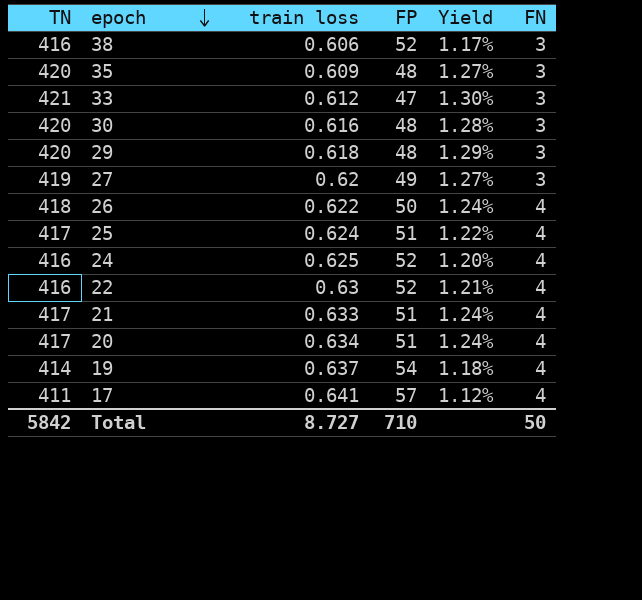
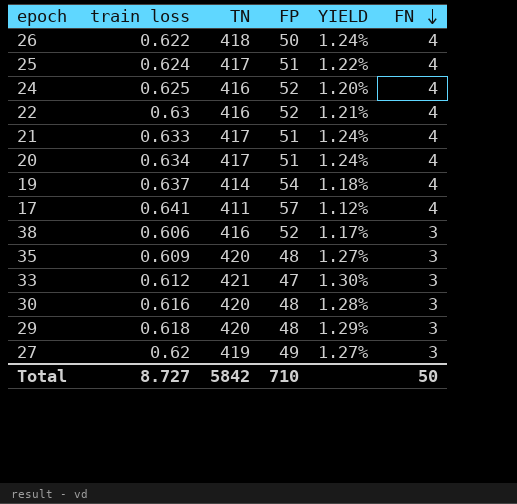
row order: epoch descending -> FN descending
column TN | position: 1 -> 3
column name: Yield -> YIELD

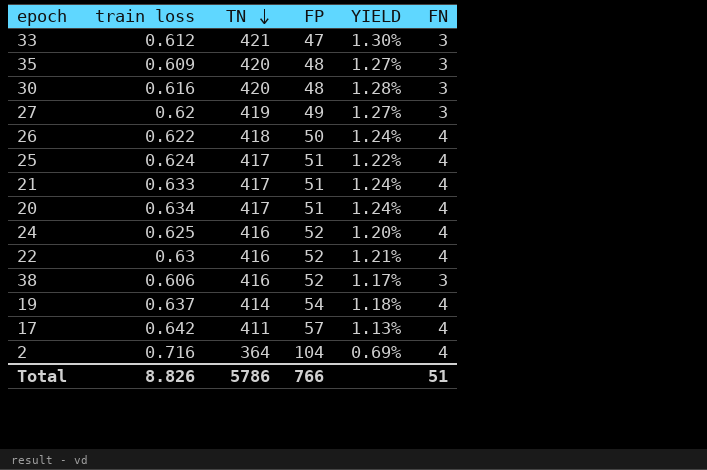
row order: FN descending -> TN descending
row 29: 0.618 | 420 | 48 | 1.29% | 3 -> none
17 | train loss: 0.641 -> 0.642
17 | YIELD: 1.12% -> 1.13%
row 2: none -> 0.716 | 364 | 104 | 0.69% | 4
Total | train loss: 8.727 -> 8.826
Total | TN: 5842 -> 5786
Total | FP: 710 -> 766
Total | FN: 50 -> 51

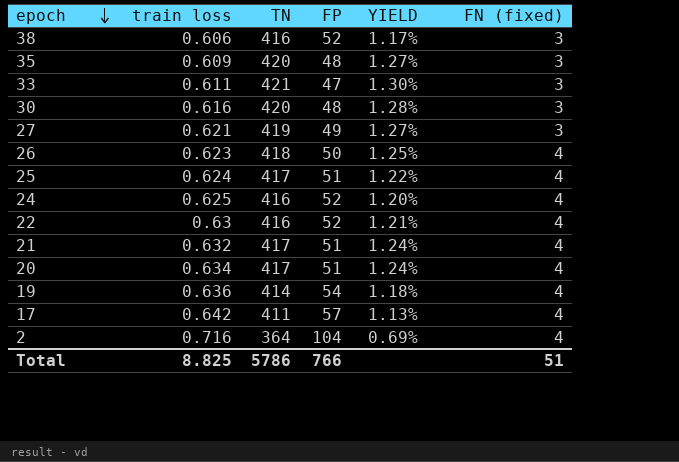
row order: TN descending -> epoch descending
column name: FN -> FN (fixed)
33 | train loss: 0.612 -> 0.611
27 | train loss: 0.62 -> 0.621
26 | train loss: 0.622 -> 0.623
26 | YIELD: 1.24% -> 1.25%
21 | train loss: 0.633 -> 0.632
19 | train loss: 0.637 -> 0.636
Total | train loss: 8.826 -> 8.825

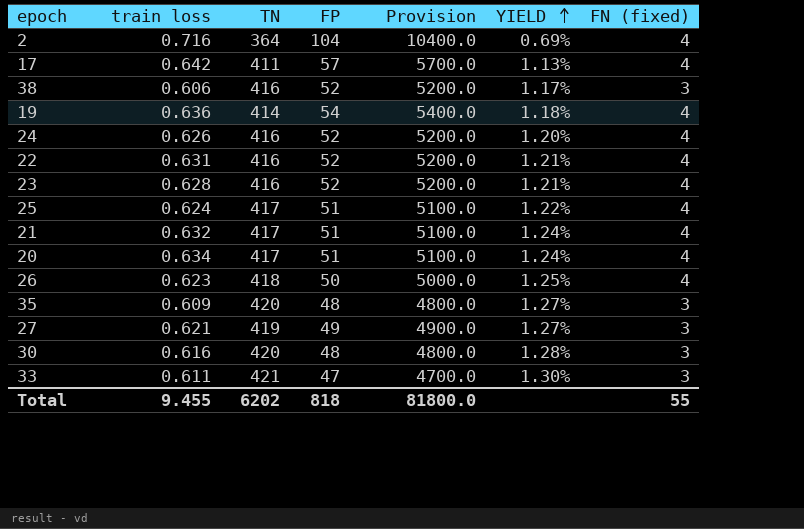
row order: epoch descending -> YIELD ascending
column Provision | formula: none -> [FP] * 100
24 | train loss: 0.625 -> 0.626
22 | train loss: 0.63 -> 0.631
row 23: none -> 0.628 | 416 | 52 | 5200.0 | 1.21% | 4
Total | train loss: 8.825 -> 9.455
Total | TN: 5786 -> 6202
Total | FP: 766 -> 818
Total | FN (fixed): 51 -> 55

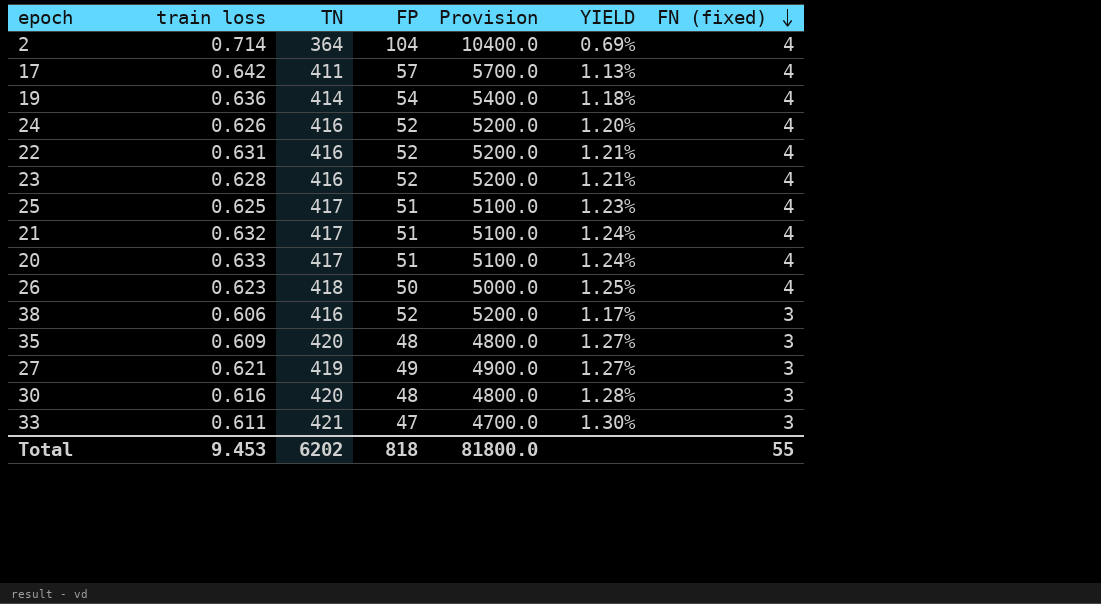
row order: YIELD ascending -> FN (fixed) descending
2 | train loss: 0.716 -> 0.714
25 | train loss: 0.624 -> 0.625
25 | YIELD: 1.22% -> 1.23%
20 | train loss: 0.634 -> 0.633
Total | train loss: 9.455 -> 9.453

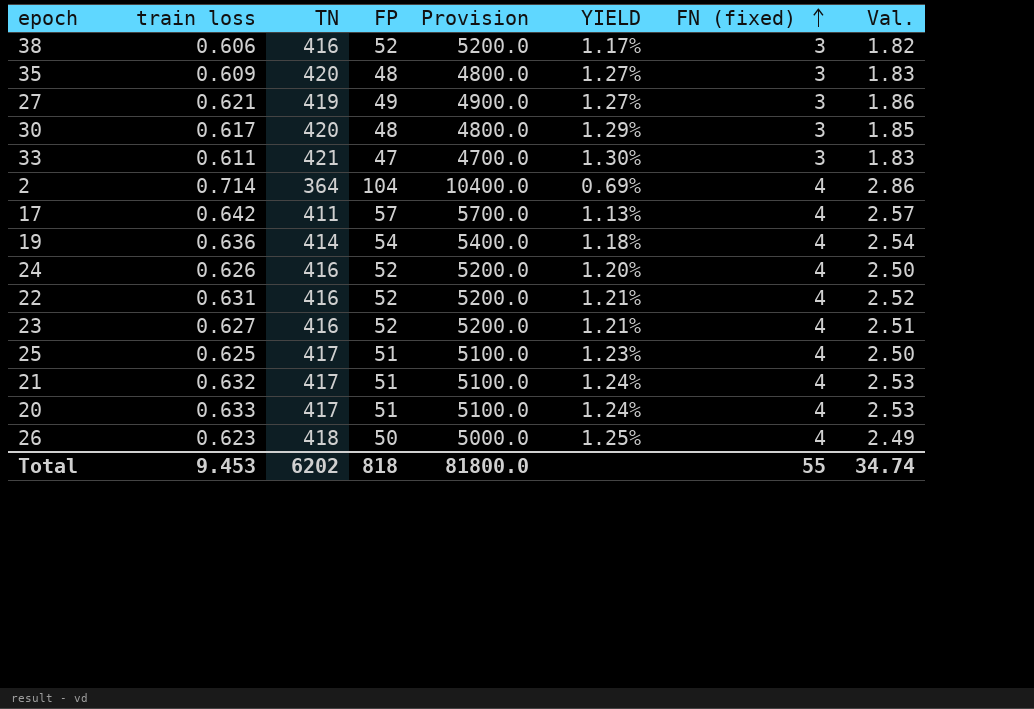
row order: FN (fixed) descending -> FN (fixed) ascending
column Val. | formula: none -> [train loss] * [FN (fixed)]
30 | train loss: 0.616 -> 0.617
30 | YIELD: 1.28% -> 1.29%
23 | train loss: 0.628 -> 0.627

